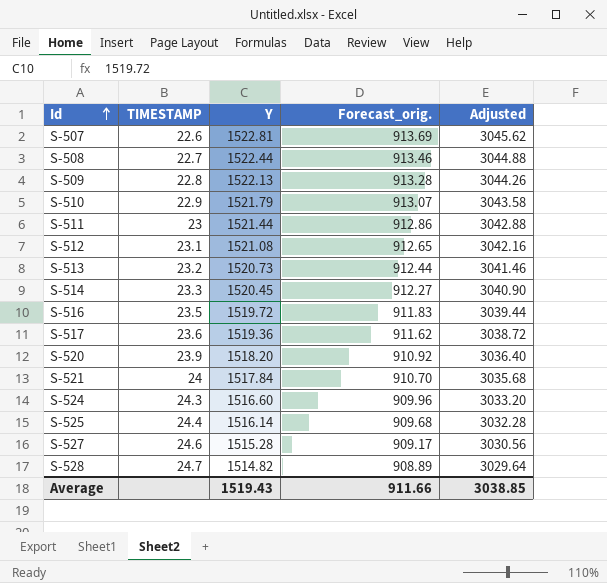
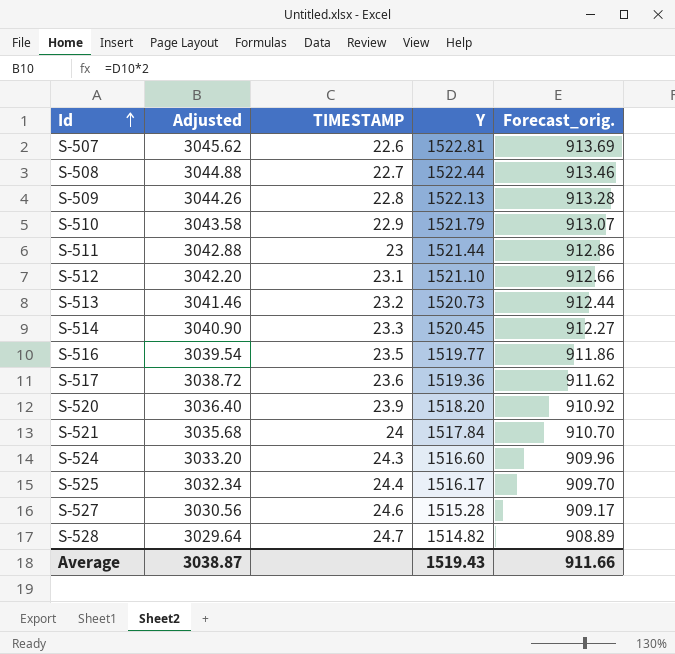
column Adjusted | position: 5 -> 2
S-512 | Adjusted: 3042.16 -> 3042.20
S-512 | Y: 1521.08 -> 1521.10
S-512 | Forecast_orig.: 912.65 -> 912.66
S-516 | Adjusted: 3039.44 -> 3039.54
S-516 | Y: 1519.72 -> 1519.77
S-516 | Forecast_orig.: 911.83 -> 911.86
S-525 | Adjusted: 3032.28 -> 3032.34
S-525 | Y: 1516.14 -> 1516.17
S-525 | Forecast_orig.: 909.68 -> 909.70
Average | Adjusted: 3038.85 -> 3038.87

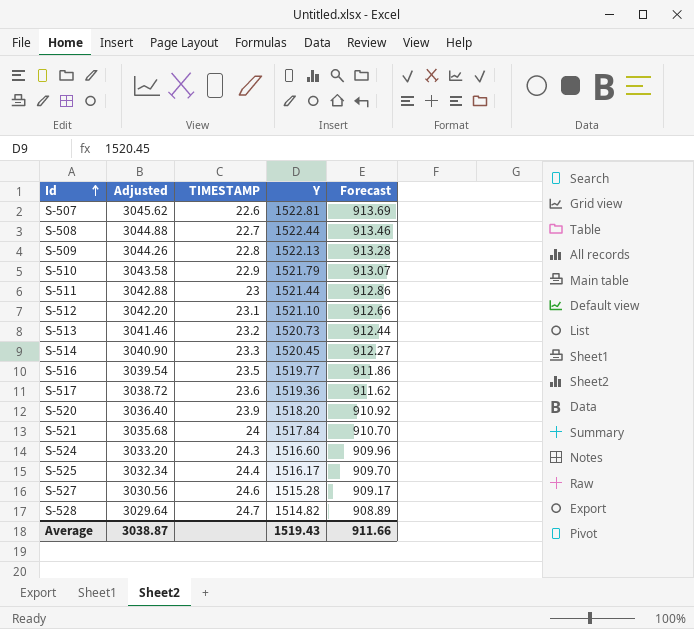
column name: Forecast_orig. -> Forecast

